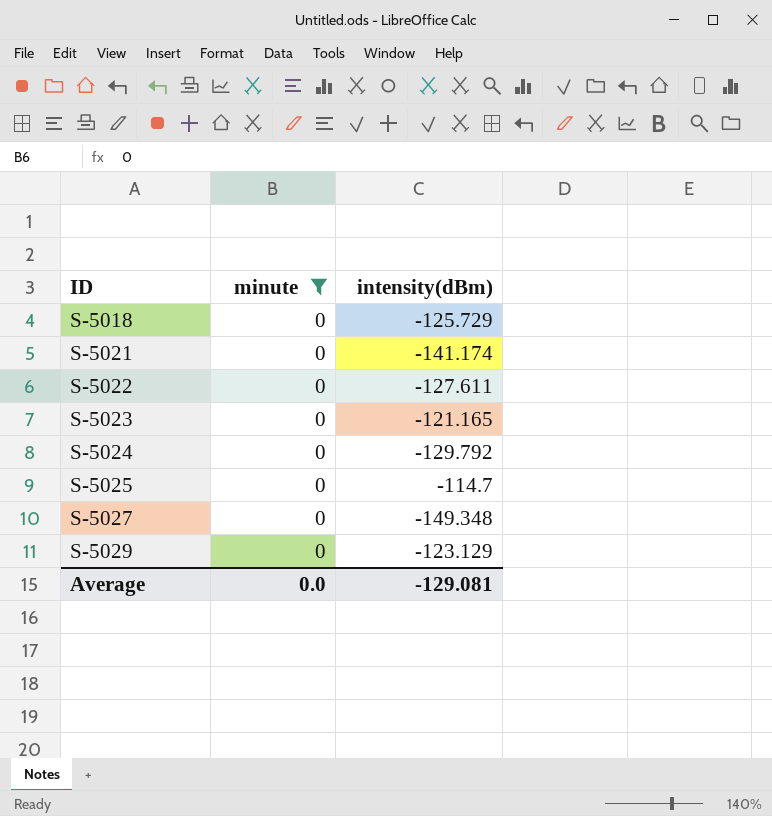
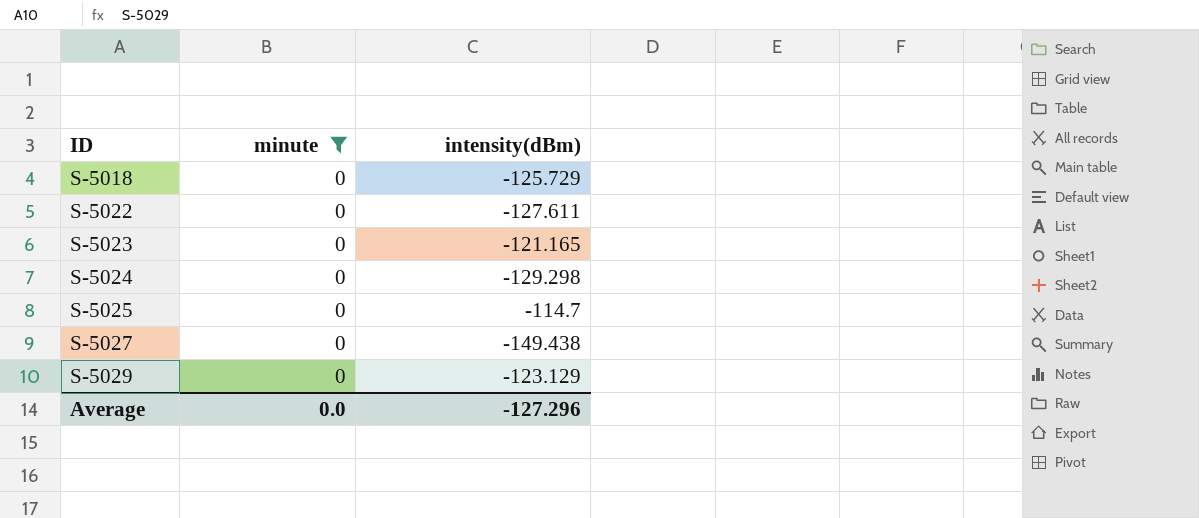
row S-5021: 0 | -141.174 -> none
S-5024 | intensity(dBm): -129.792 -> -129.298
S-5027 | intensity(dBm): -149.348 -> -149.438
Average | intensity(dBm): -129.081 -> -127.296

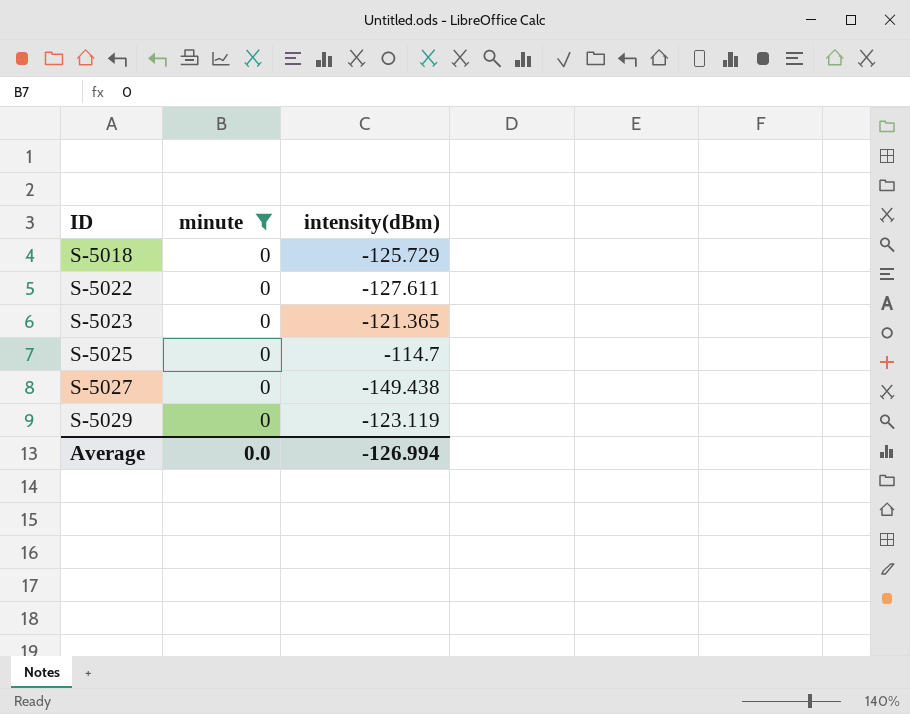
row S-5024: 0 | -129.298 -> none
S-5023 | intensity(dBm): -121.165 -> -121.365
S-5029 | intensity(dBm): -123.129 -> -123.119
Average | intensity(dBm): -127.296 -> -126.994

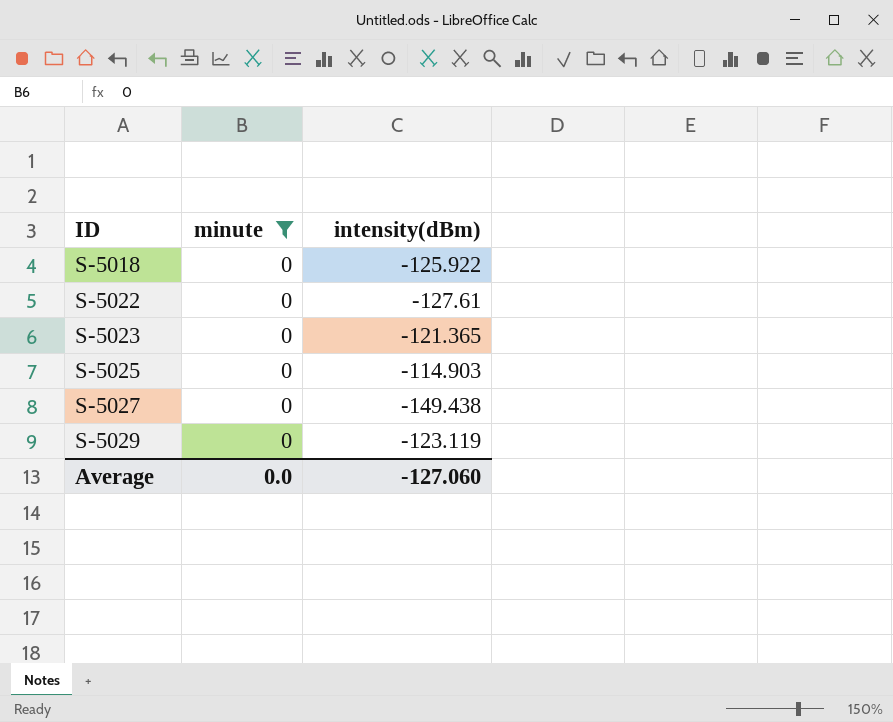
S-5018 | intensity(dBm): -125.729 -> -125.922
S-5022 | intensity(dBm): -127.611 -> -127.61
S-5025 | intensity(dBm): -114.7 -> -114.903
Average | intensity(dBm): -126.994 -> -127.060

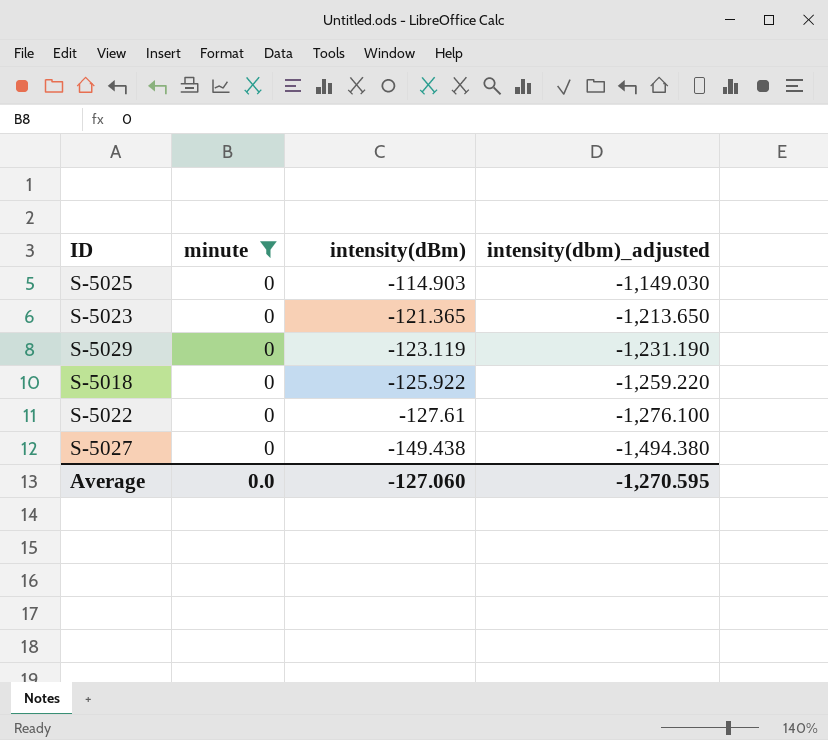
row order: ID ascending -> intensity(dBm) descending
column intensity(dbm)_adjusted | formula: none -> [intensity(dBm)] * 10

